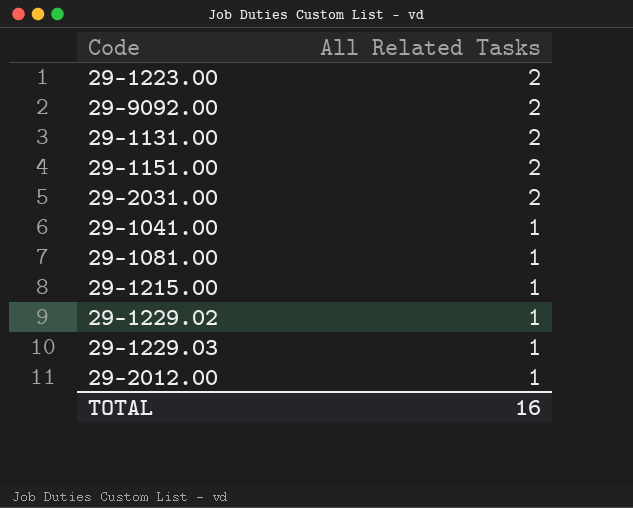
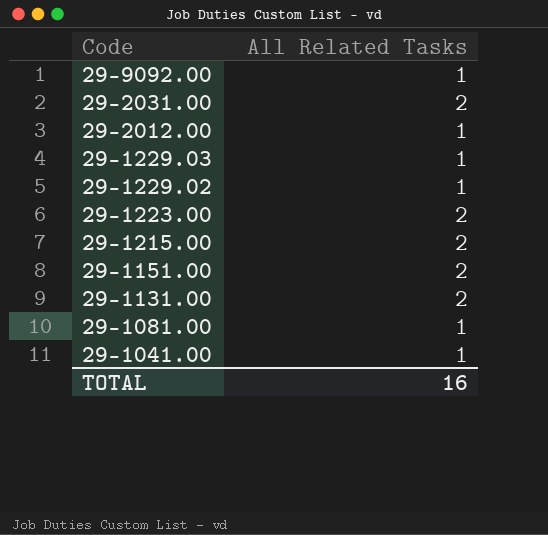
row order: All Related Tasks descending -> Code descending
29-9092.00 | All Related Tasks: 2 -> 1
29-1215.00 | All Related Tasks: 1 -> 2

